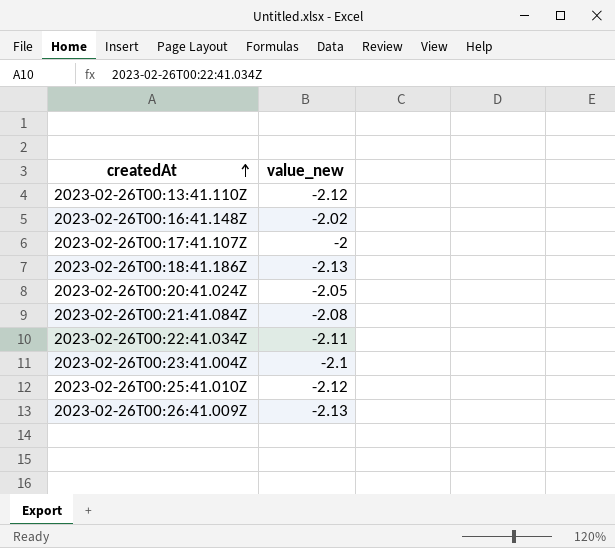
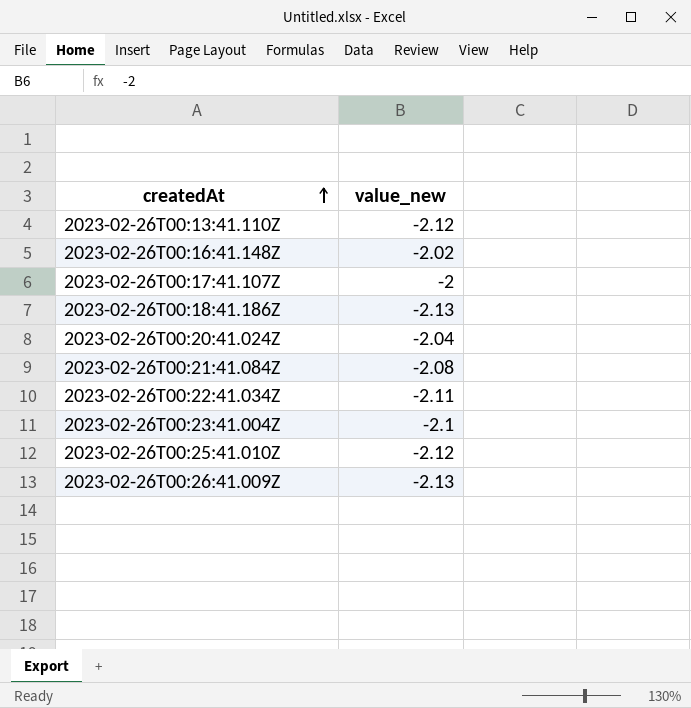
2023-02-26T00:20:41.024Z | value_new: -2.05 -> -2.04

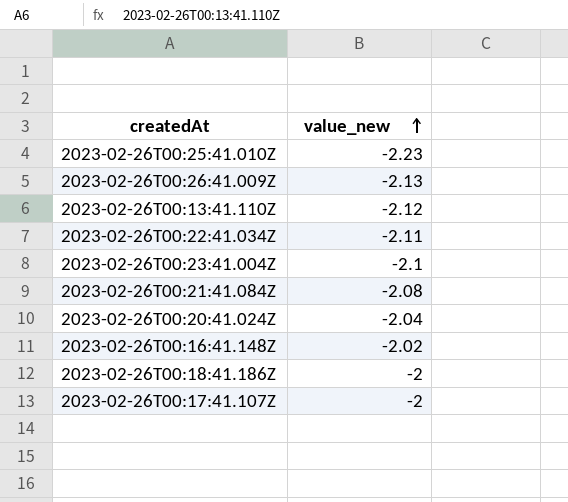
row order: createdAt ascending -> value_new ascending
2023-02-26T00:25:41.010Z | value_new: -2.12 -> -2.23
2023-02-26T00:18:41.186Z | value_new: -2.13 -> -2

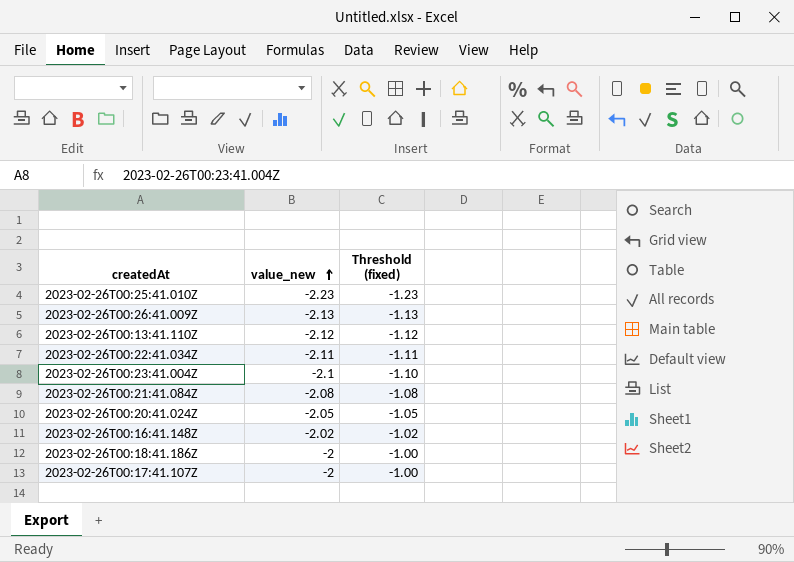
column Threshold (fixed) | formula: none -> [value_new] + 1
2023-02-26T00:20:41.024Z | value_new: -2.04 -> -2.05

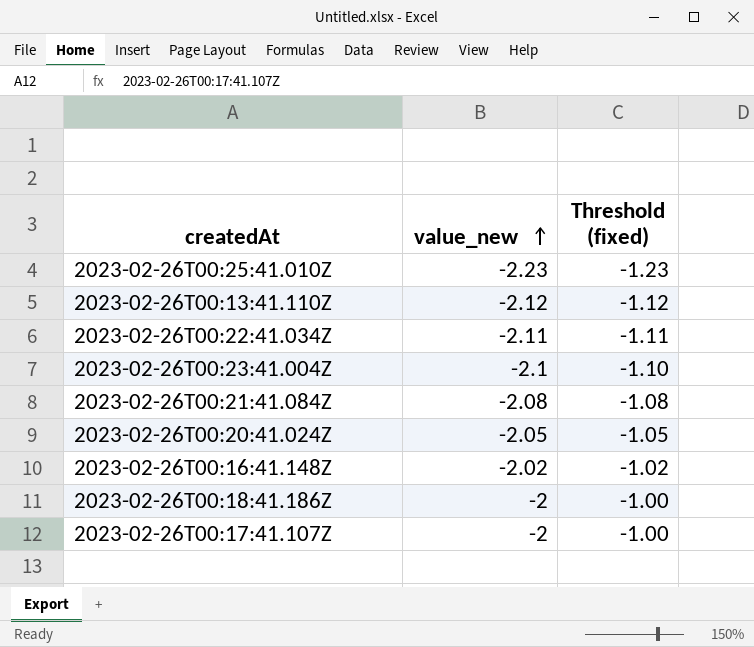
row 2023-02-26T00:26:41.009Z: -2.13 | -1.13 -> none

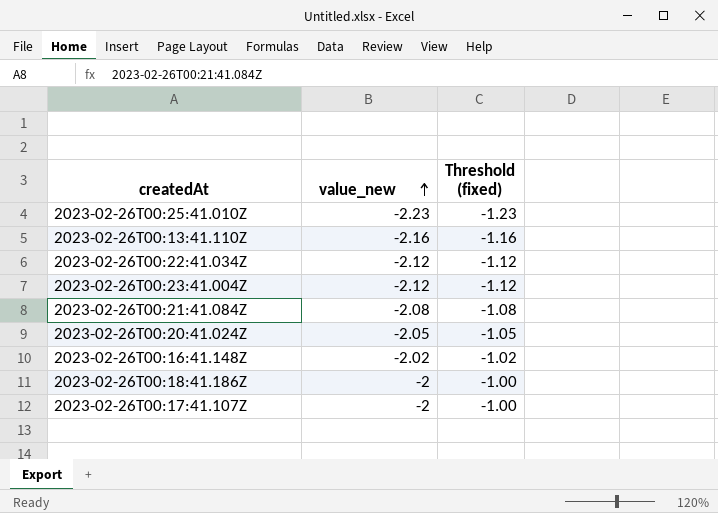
2023-02-26T00:13:41.110Z | value_new: -2.12 -> -2.16
2023-02-26T00:13:41.110Z | Threshold (fixed): -1.12 -> -1.16
2023-02-26T00:22:41.034Z | value_new: -2.11 -> -2.12
2023-02-26T00:22:41.034Z | Threshold (fixed): -1.11 -> -1.12
2023-02-26T00:23:41.004Z | value_new: -2.1 -> -2.12
2023-02-26T00:23:41.004Z | Threshold (fixed): -1.10 -> -1.12

